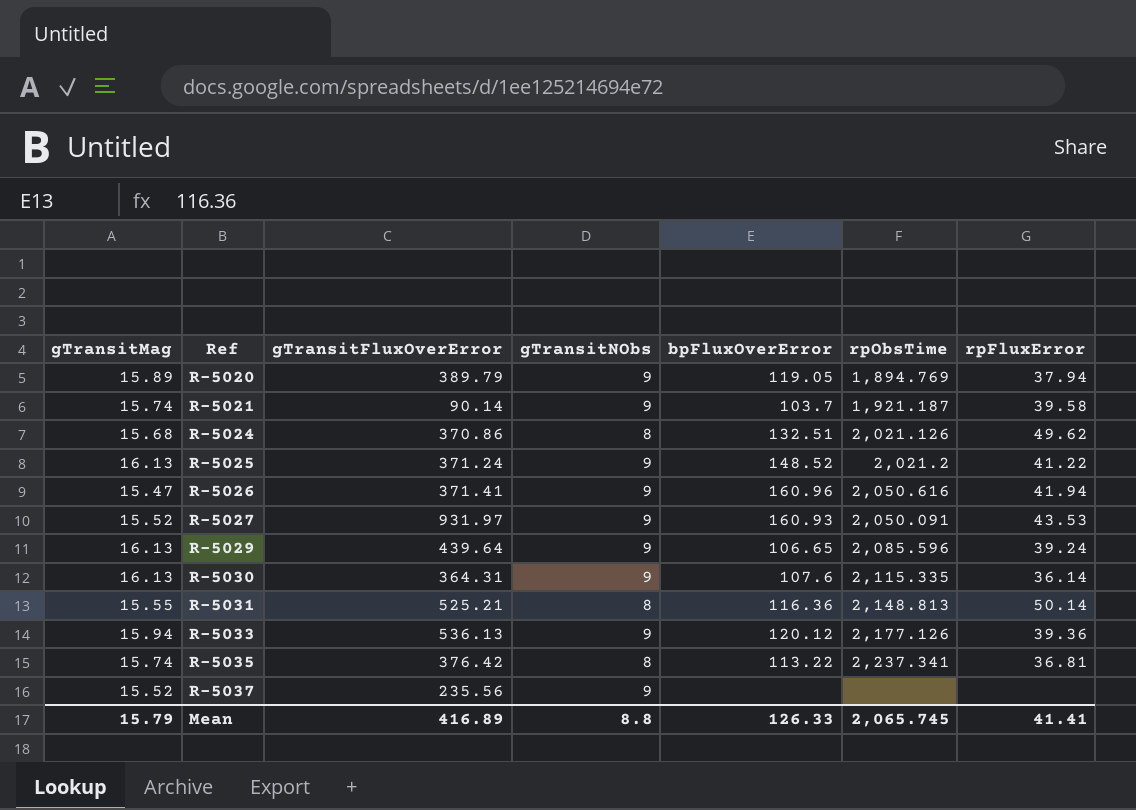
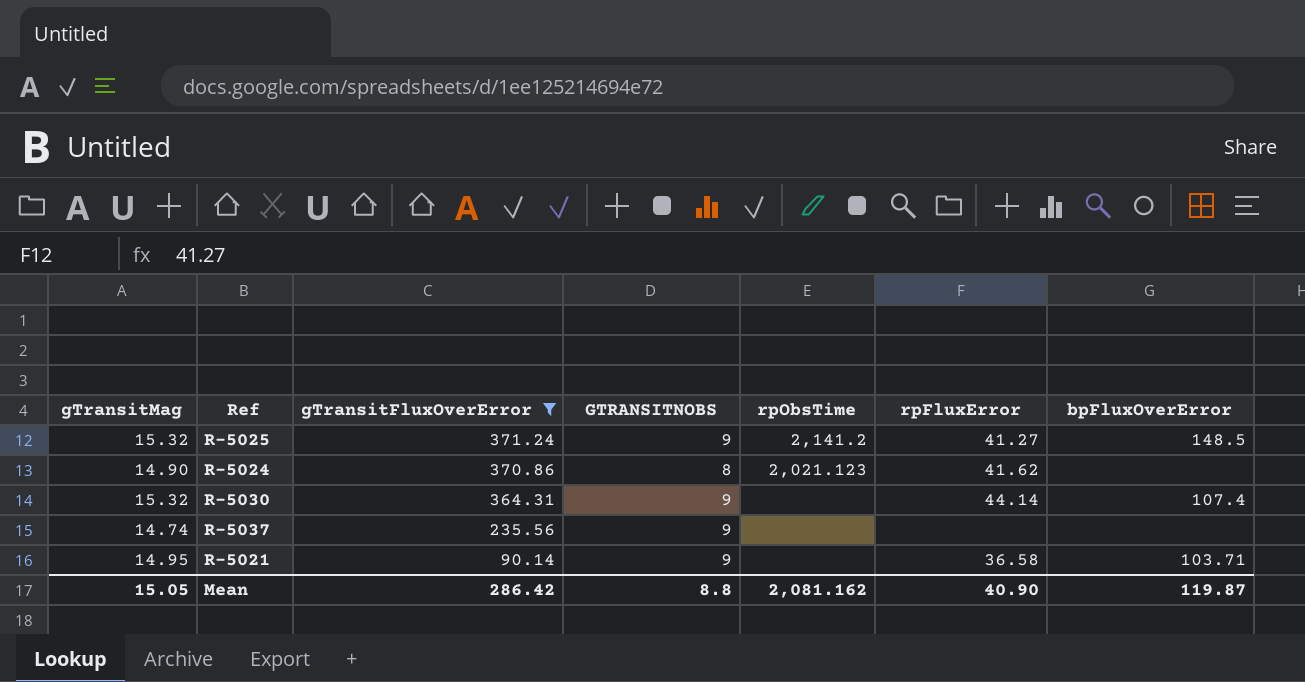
filter: none -> gTransitFluxOverError <= 371.24
row order: Ref ascending -> gTransitFluxOverError descending
column name: gTransitNObs -> GTRANSITNOBS
column bpFluxOverError | position: 5 -> 7
R-5025 | gTransitMag: 16.13 -> 15.32
R-5025 | rpObsTime: 2,021.2 -> 2,141.2
R-5025 | rpFluxError: 41.22 -> 41.27
R-5025 | bpFluxOverError: 148.52 -> 148.5
R-5024 | gTransitMag: 15.68 -> 14.90
R-5024 | rpObsTime: 2,021.126 -> 2,021.123
R-5024 | rpFluxError: 49.62 -> 41.62
R-5024 | bpFluxOverError: 132.51 -> none
R-5030 | gTransitMag: 16.13 -> 15.32
R-5030 | rpObsTime: 2,115.335 -> none
R-5030 | rpFluxError: 36.14 -> 44.14
R-5030 | bpFluxOverError: 107.6 -> 107.4
R-5037 | gTransitMag: 15.52 -> 14.74
R-5021 | gTransitMag: 15.74 -> 14.95
R-5021 | rpObsTime: 1,921.187 -> none
R-5021 | rpFluxError: 39.58 -> 36.58
R-5021 | bpFluxOverError: 103.7 -> 103.71
Mean | gTransitMag: 15.79 -> 15.05
Mean | gTransitFluxOverError: 416.89 -> 286.42
Mean | rpObsTime: 2,065.745 -> 2,081.162
Mean | rpFluxError: 41.41 -> 40.90
Mean | bpFluxOverError: 126.33 -> 119.87

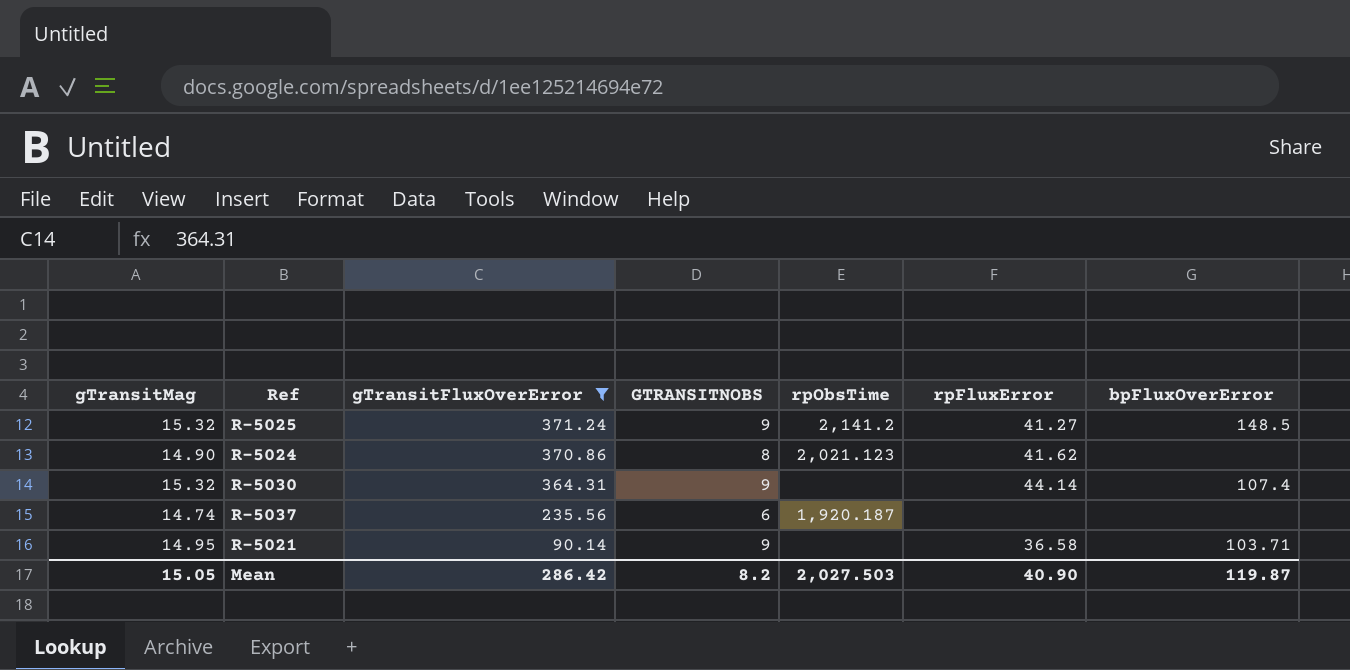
R-5037 | GTRANSITNOBS: 9 -> 6
R-5037 | rpObsTime: none -> 1,920.187
Mean | GTRANSITNOBS: 8.8 -> 8.2
Mean | rpObsTime: 2,081.162 -> 2,027.503

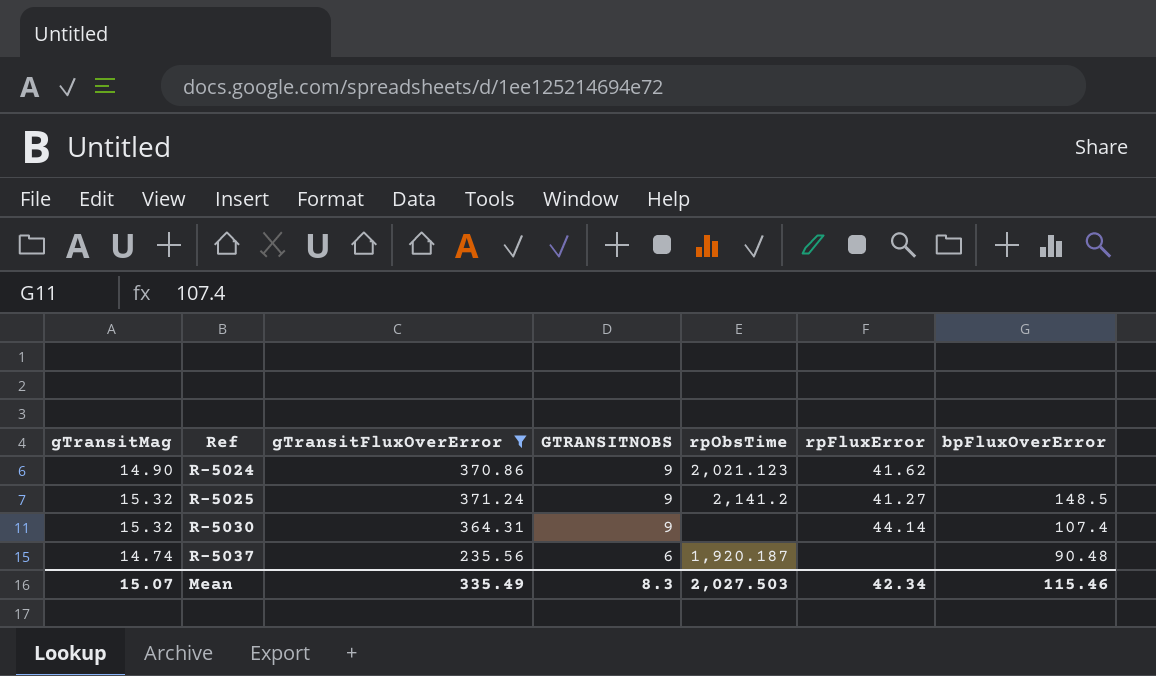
row order: gTransitFluxOverError descending -> Ref ascending
row R-5021: 14.95 | 90.14 | 9 | none | 36.58 | 103.71 -> none
R-5024 | GTRANSITNOBS: 8 -> 9
R-5037 | bpFluxOverError: none -> 90.48
Mean | gTransitMag: 15.05 -> 15.07
Mean | gTransitFluxOverError: 286.42 -> 335.49
Mean | GTRANSITNOBS: 8.2 -> 8.3
Mean | rpFluxError: 40.90 -> 42.34
Mean | bpFluxOverError: 119.87 -> 115.46

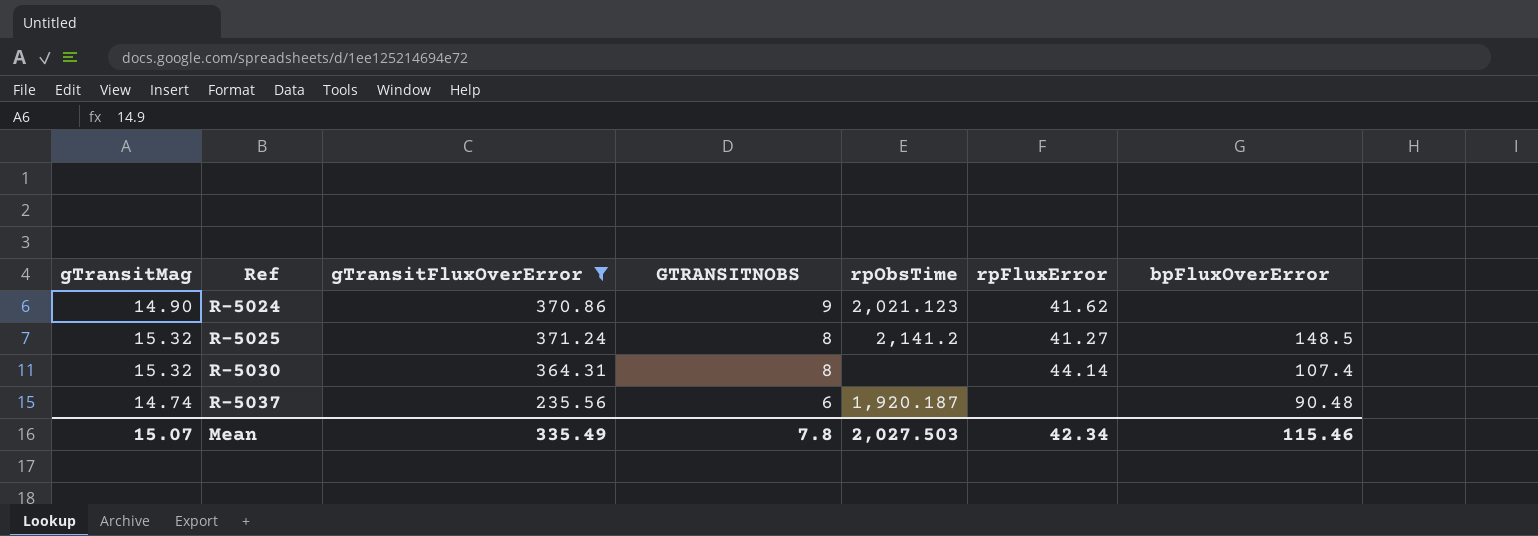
R-5025 | GTRANSITNOBS: 9 -> 8
R-5030 | GTRANSITNOBS: 9 -> 8
Mean | GTRANSITNOBS: 8.3 -> 7.8

